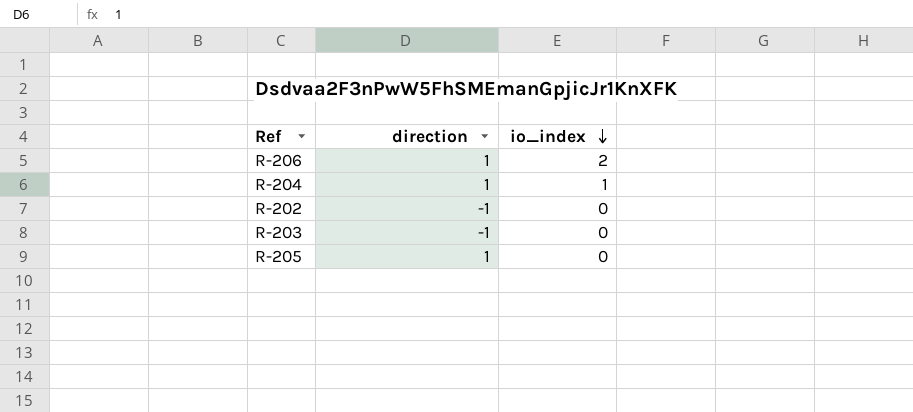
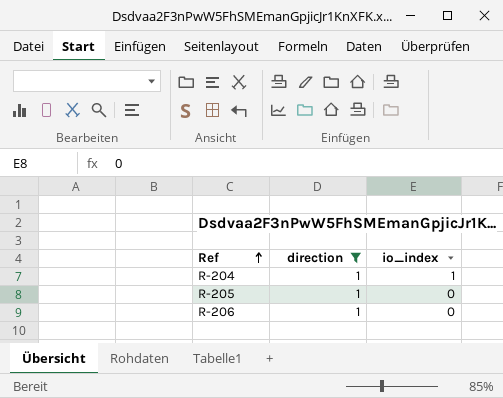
filter: none -> direction = 1
row order: io_index descending -> Ref ascending
R-206 | io_index: 2 -> 0

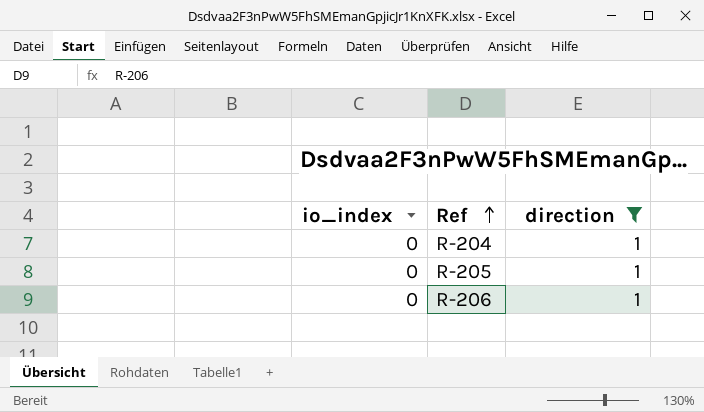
column io_index | position: 3 -> 1
R-204 | io_index: 1 -> 0

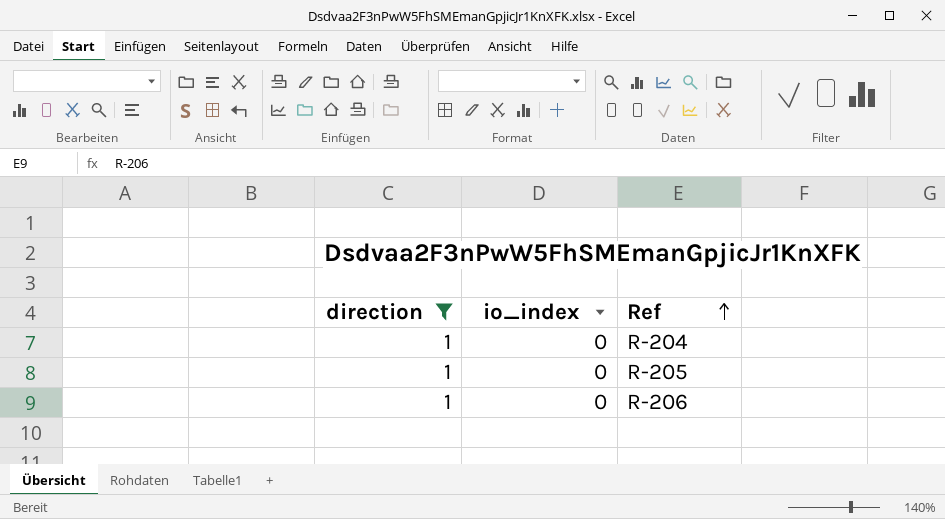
column direction | position: 3 -> 1

